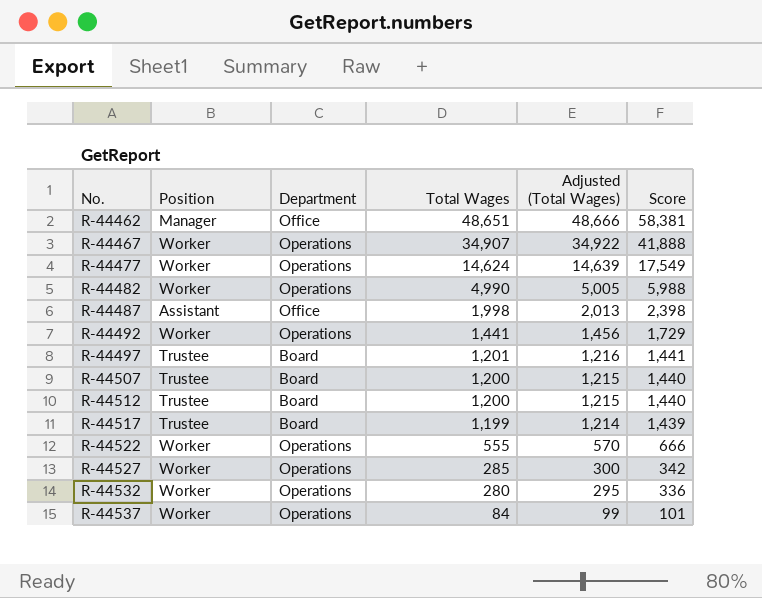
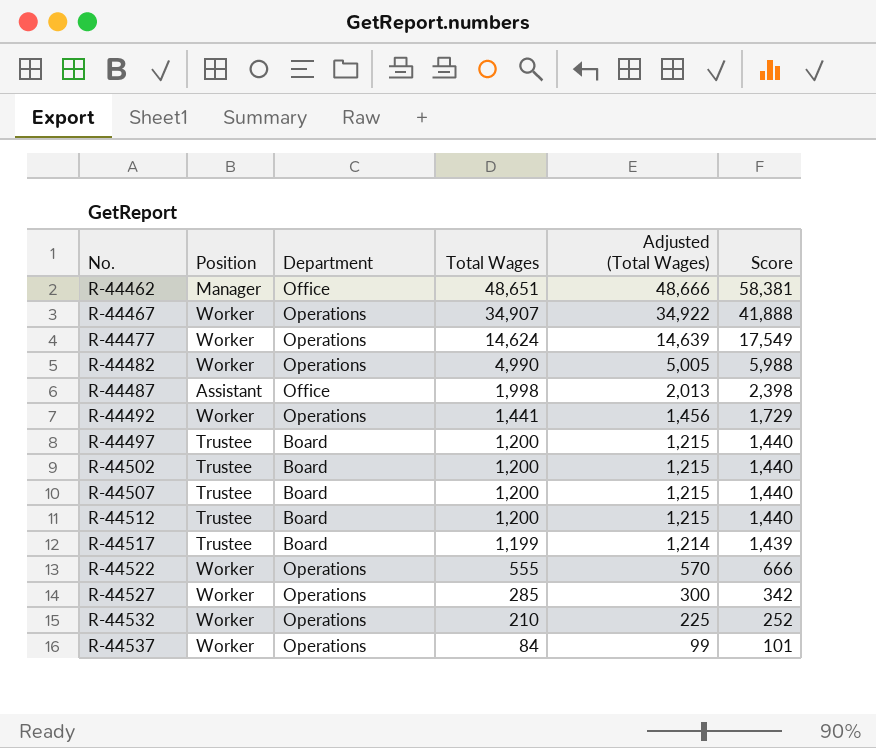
R-44497 | Total Wages: 1,201 -> 1,200
R-44497 | Adjusted (Total Wages): 1,216 -> 1,215
R-44497 | Score: 1,441 -> 1,440
row R-44502: none -> Trustee | Board | 1,200 | 1,215 | 1,440
R-44532 | Total Wages: 280 -> 210
R-44532 | Adjusted (Total Wages): 295 -> 225
R-44532 | Score: 336 -> 252

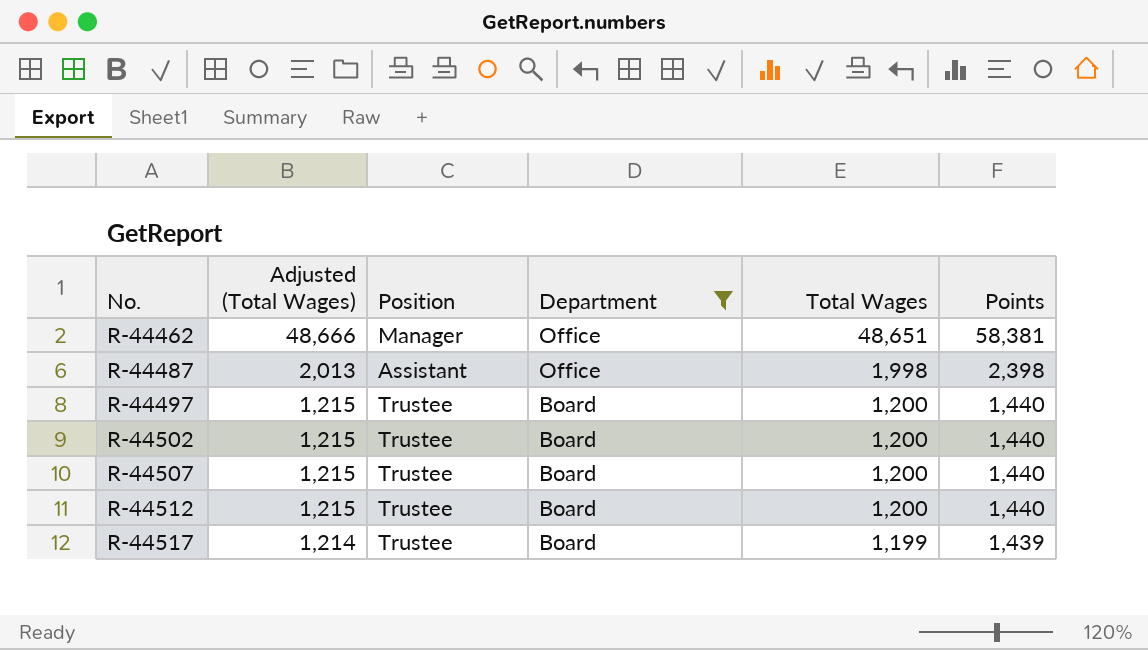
filter: none -> Department != Operations
column Adjusted (Total Wages) | position: 5 -> 2
column name: Score -> Points

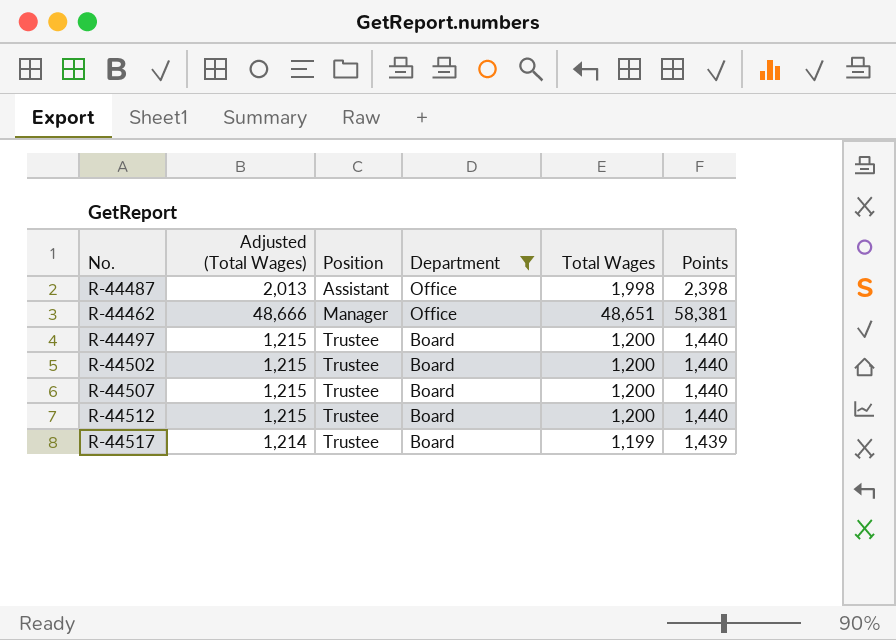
row order: No. ascending -> Position ascending

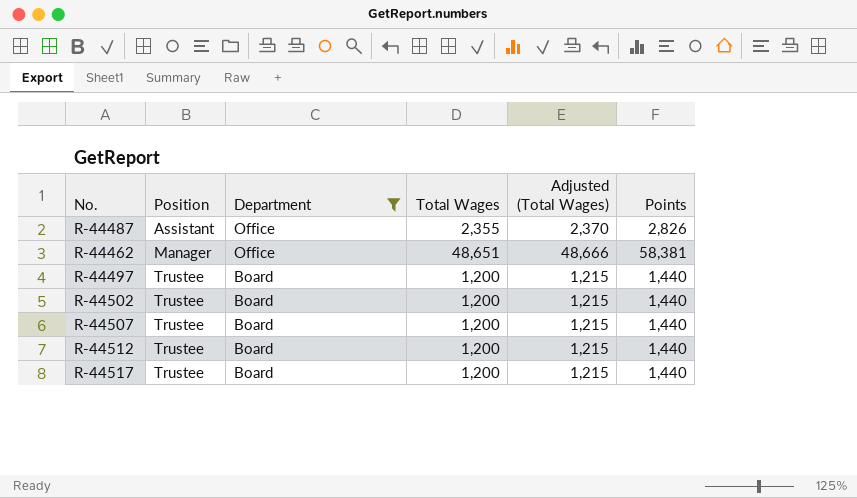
column Adjusted (Total Wages) | position: 2 -> 5
R-44487 | Total Wages: 1,998 -> 2,355
R-44487 | Adjusted (Total Wages): 2,013 -> 2,370
R-44487 | Points: 2,398 -> 2,826
R-44517 | Total Wages: 1,199 -> 1,200
R-44517 | Adjusted (Total Wages): 1,214 -> 1,215
R-44517 | Points: 1,439 -> 1,440

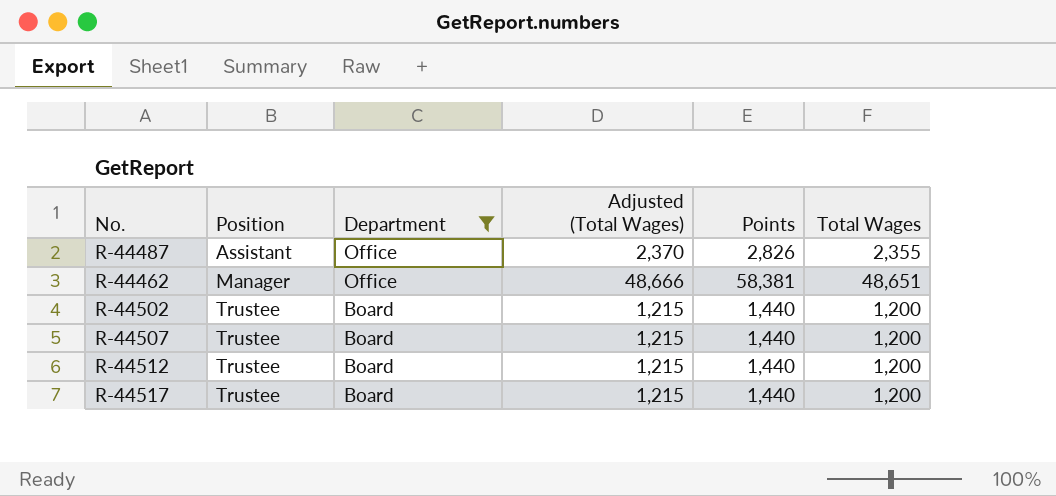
column Total Wages | position: 4 -> 6
row R-44497: Trustee | Board | 1,200 | 1,215 | 1,440 -> none

